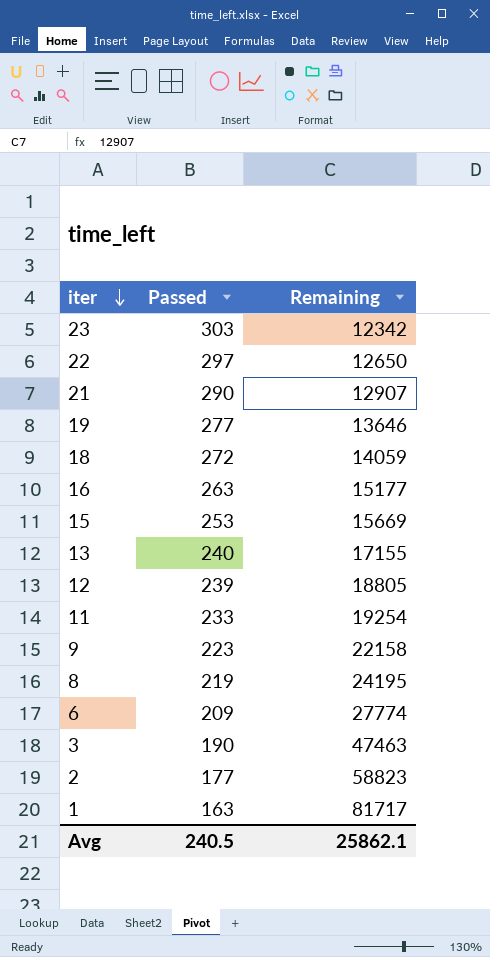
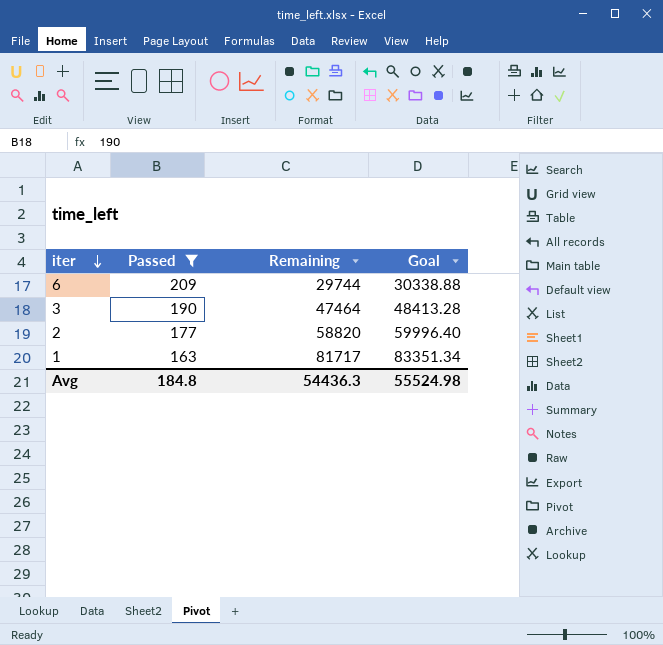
filter: none -> Passed <= 209
column Goal | formula: none -> [Remaining] * 1.02
6 | Remaining: 27774 -> 29744
3 | Remaining: 47463 -> 47464
2 | Remaining: 58823 -> 58820
Avg | Passed: 240.5 -> 184.8
Avg | Remaining: 25862.1 -> 54436.3

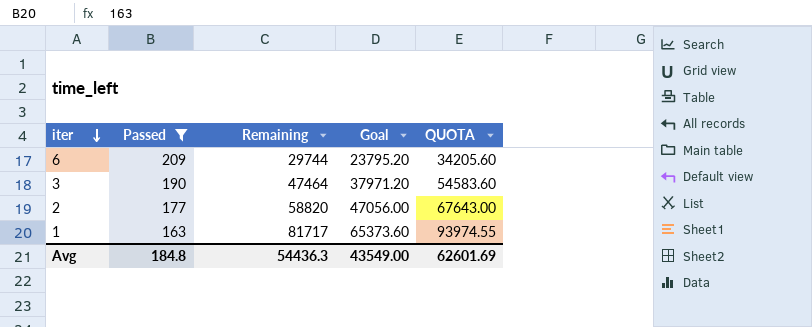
column Goal | formula: [Remaining] * 1.02 -> [Remaining] * 0.8
column QUOTA | formula: none -> [Remaining] * 1.15
Avg | Goal: 55524.98 -> 43549.00

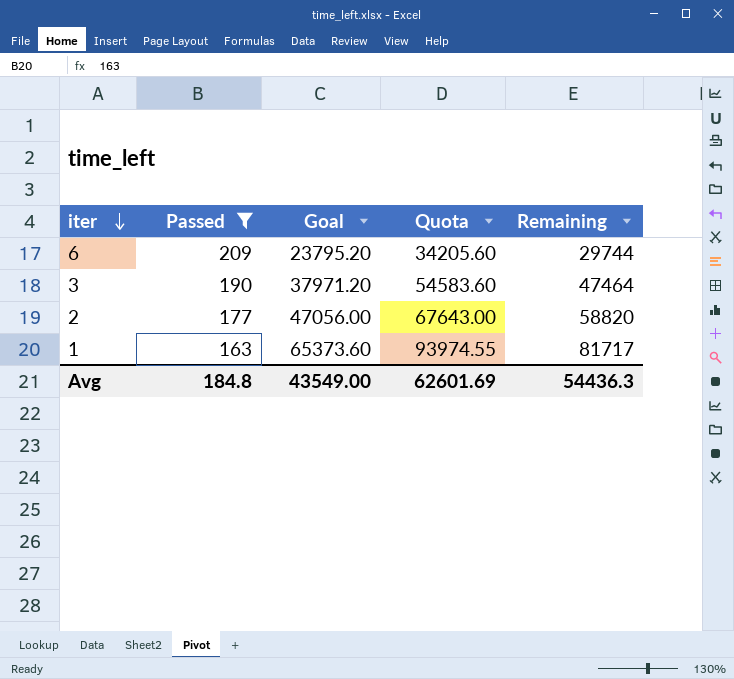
column name: QUOTA -> Quota
column Remaining | position: 3 -> 5

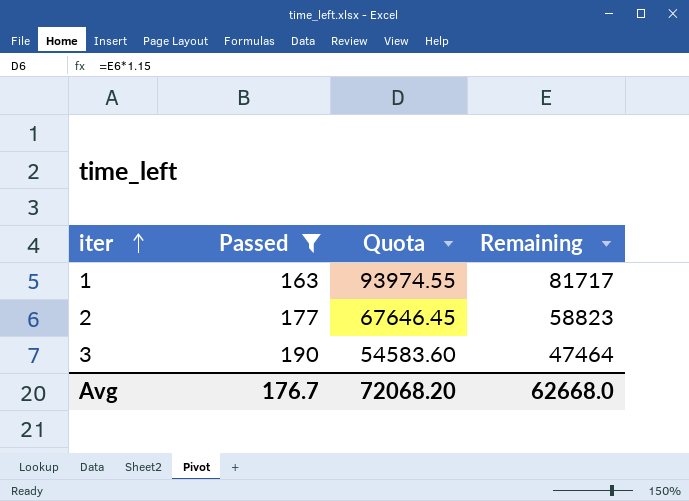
row order: iter descending -> iter ascending
column Goal | formula: [Remaining] * 0.8 -> none
row 6: 209 | 23795.20 | 34205.60 | 29744 -> none
2 | Quota: 67643.00 -> 67646.45
2 | Remaining: 58820 -> 58823
Avg | Passed: 184.8 -> 176.7
Avg | Quota: 62601.69 -> 72068.20
Avg | Remaining: 54436.3 -> 62668.0

